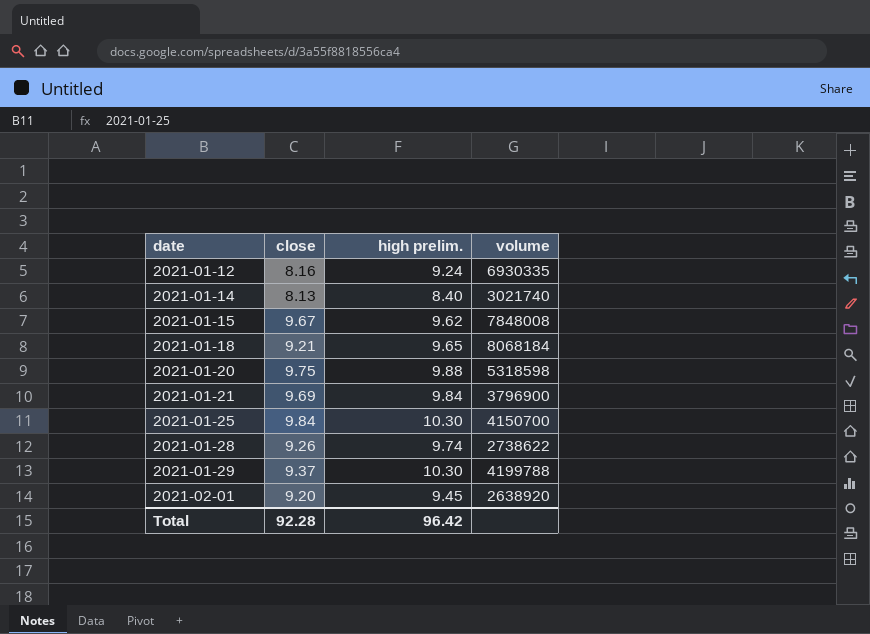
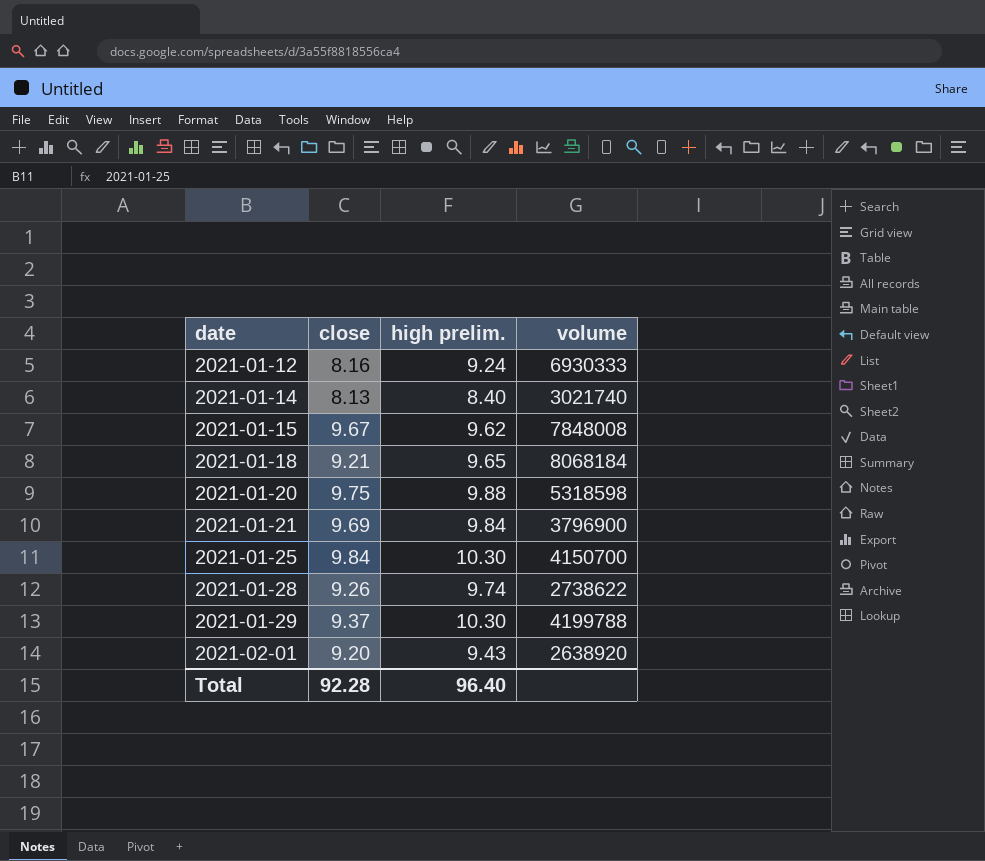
2021-01-12 | volume: 6930335 -> 6930333
2021-02-01 | high prelim.: 9.45 -> 9.43
Total | high prelim.: 96.42 -> 96.40

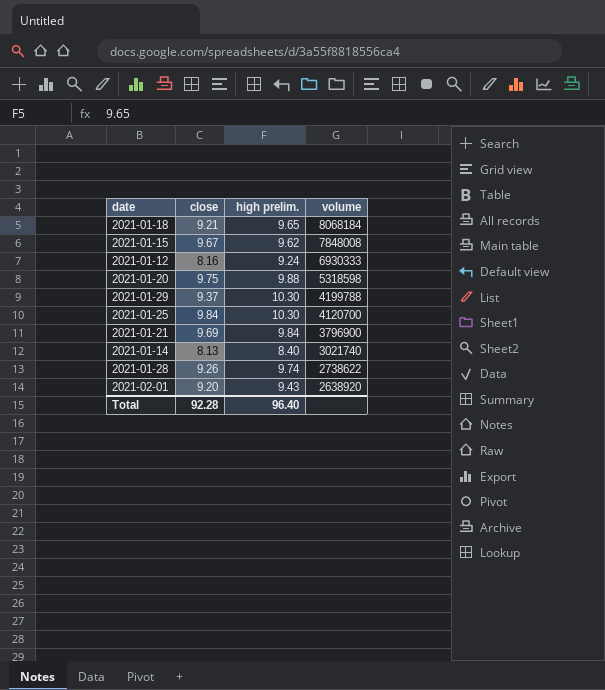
row order: date ascending -> volume descending
2021-01-25 | volume: 4150700 -> 4120700

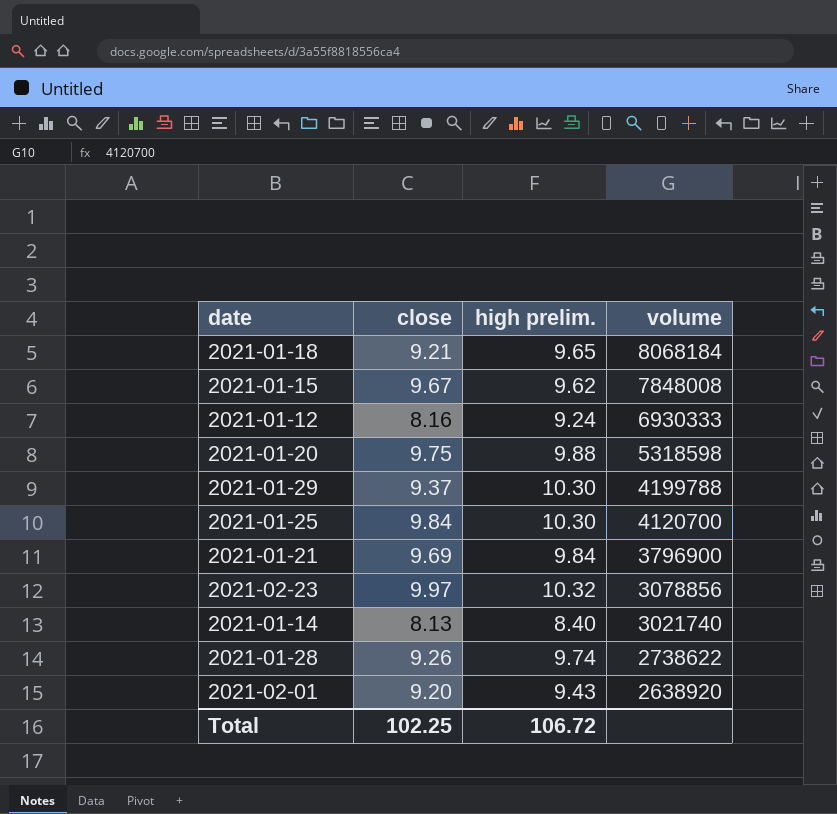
row 2021-02-23: none -> 9.97 | 10.32 | 3078856
Total | close: 92.28 -> 102.25
Total | high prelim.: 96.40 -> 106.72

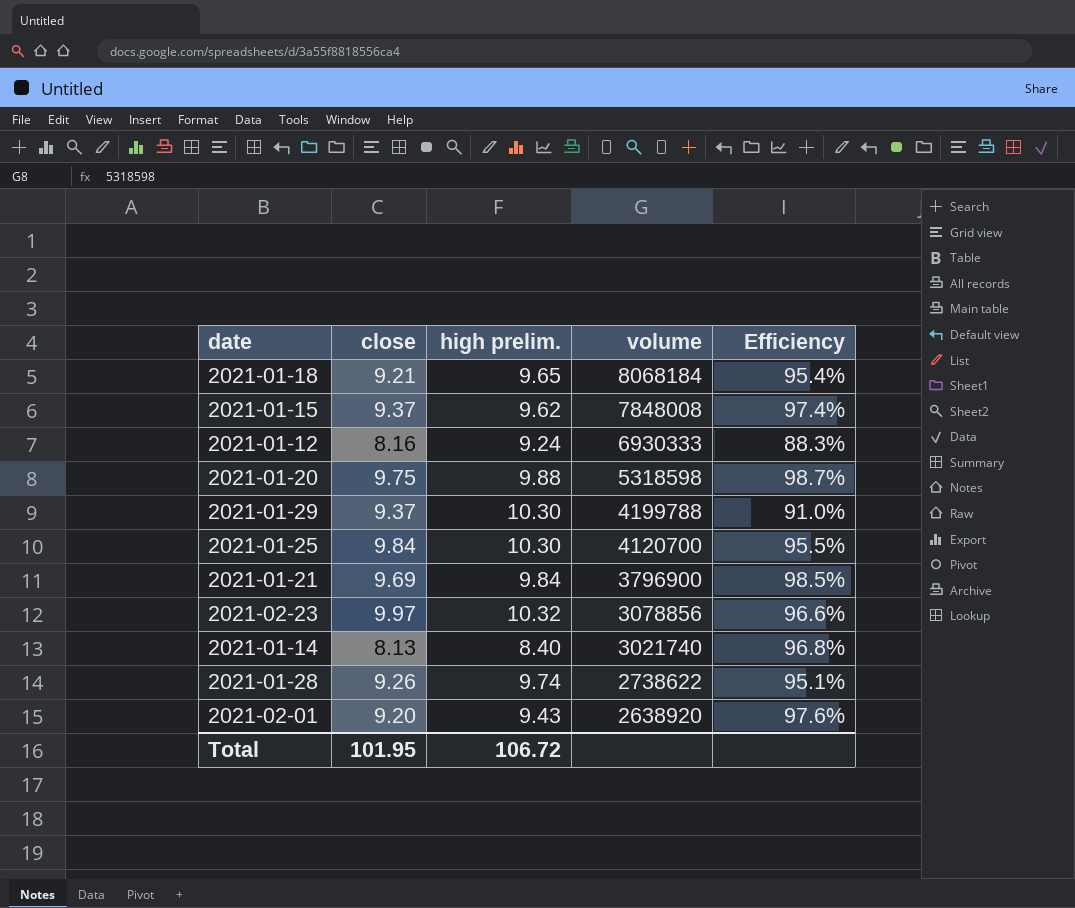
column Efficiency | formula: none -> [close] / [high prelim.]
2021-01-15 | close: 9.67 -> 9.37
Total | close: 102.25 -> 101.95

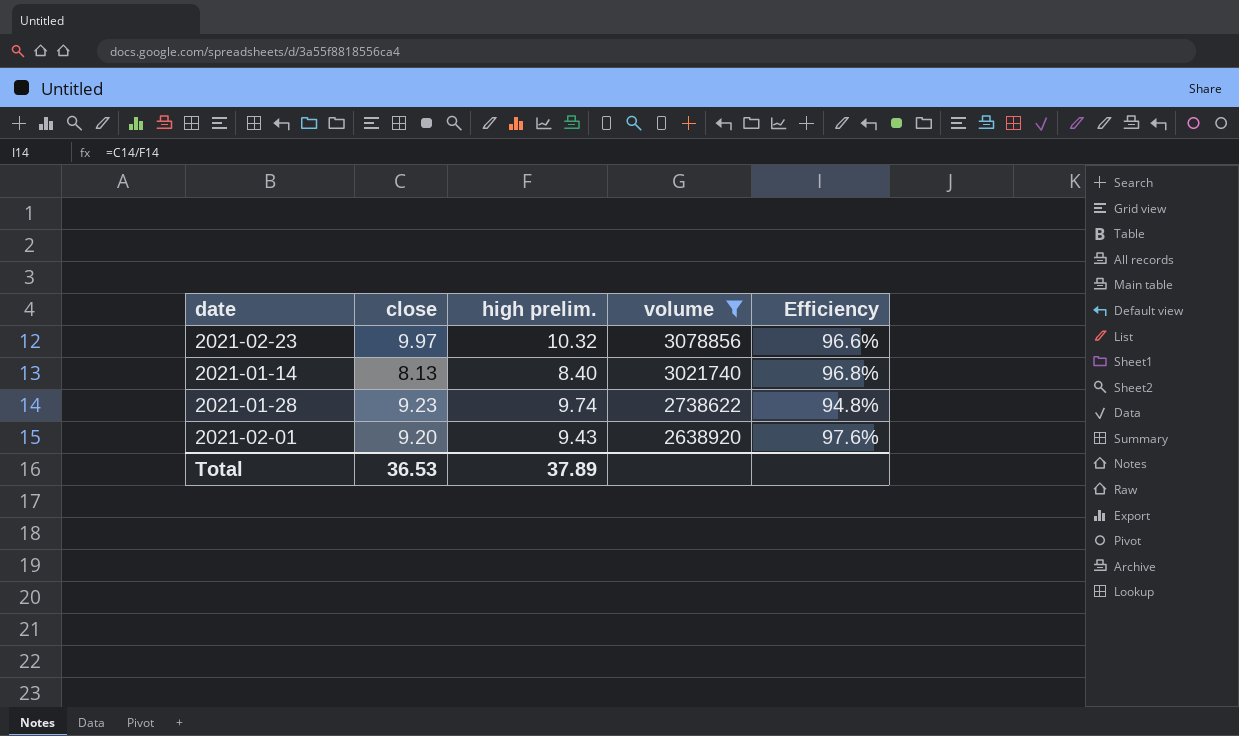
filter: none -> volume <= 3078856
2021-01-28 | close: 9.26 -> 9.23
2021-01-28 | Efficiency: 95.1% -> 94.8%
Total | close: 101.95 -> 36.53
Total | high prelim.: 106.72 -> 37.89

